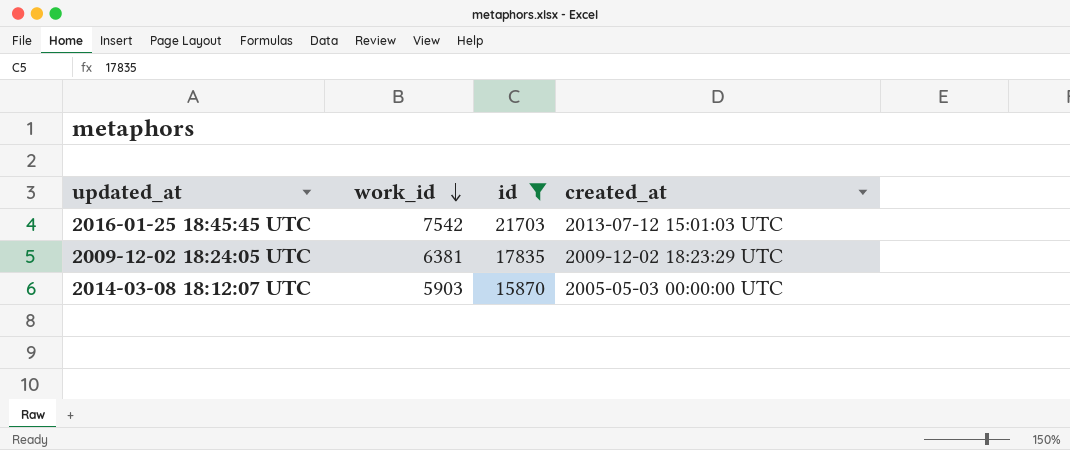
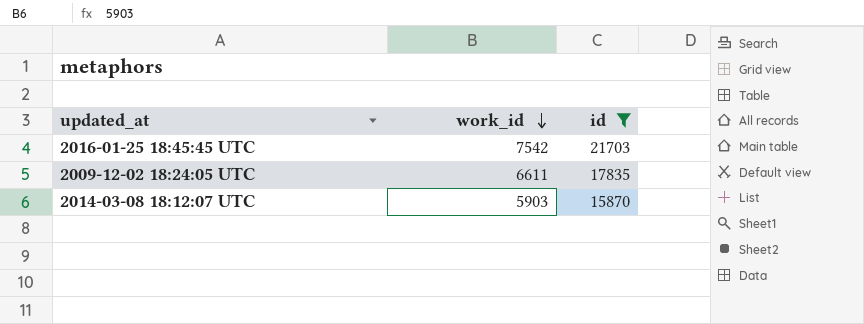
column created_at | position: 4 -> none
2009-12-02 18:24:05 UTC | work_id: 6381 -> 6611

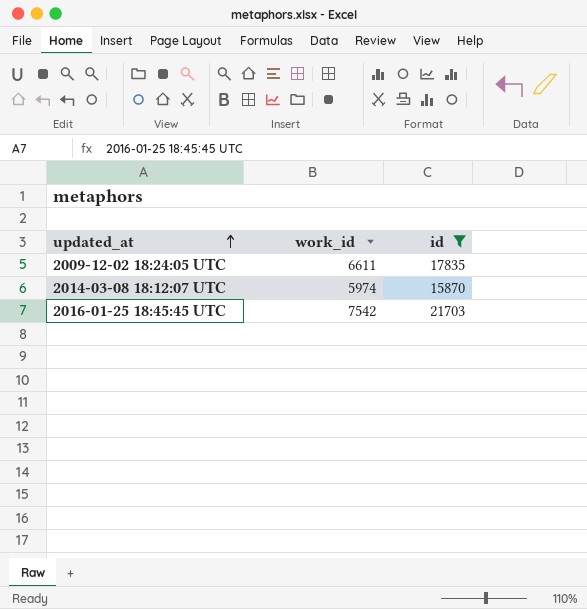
row order: work_id descending -> updated_at ascending
2014-03-08 18:12:07 UTC | work_id: 5903 -> 5974

